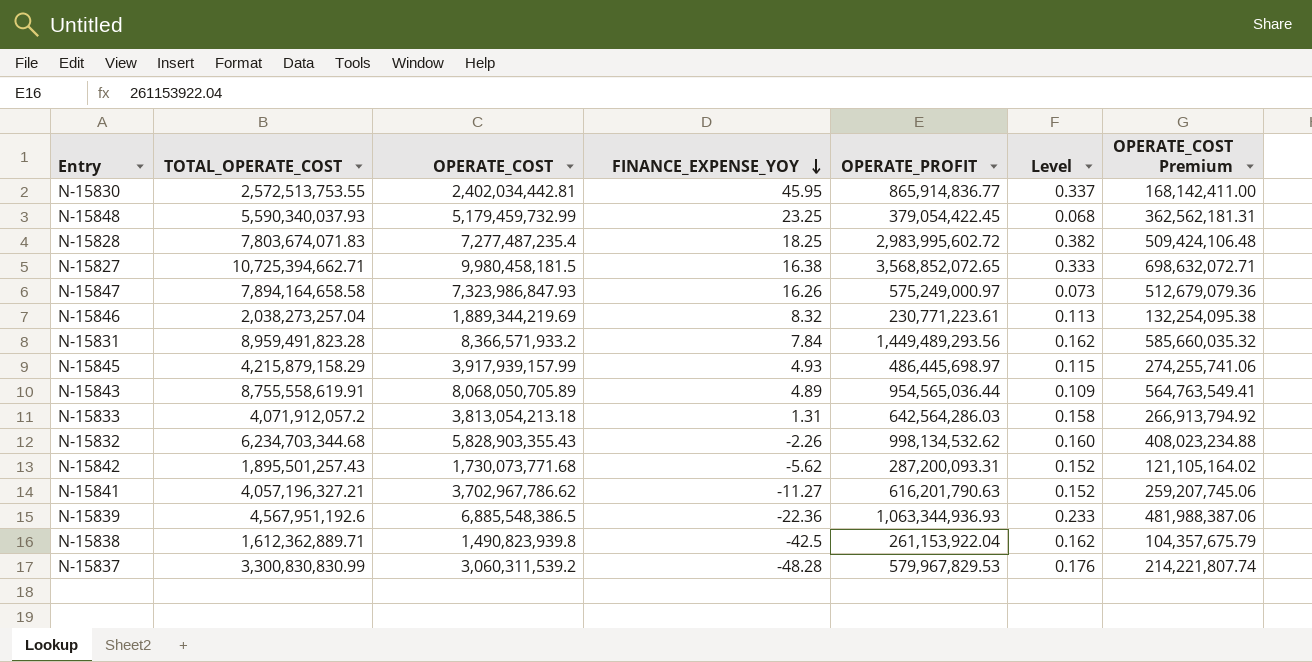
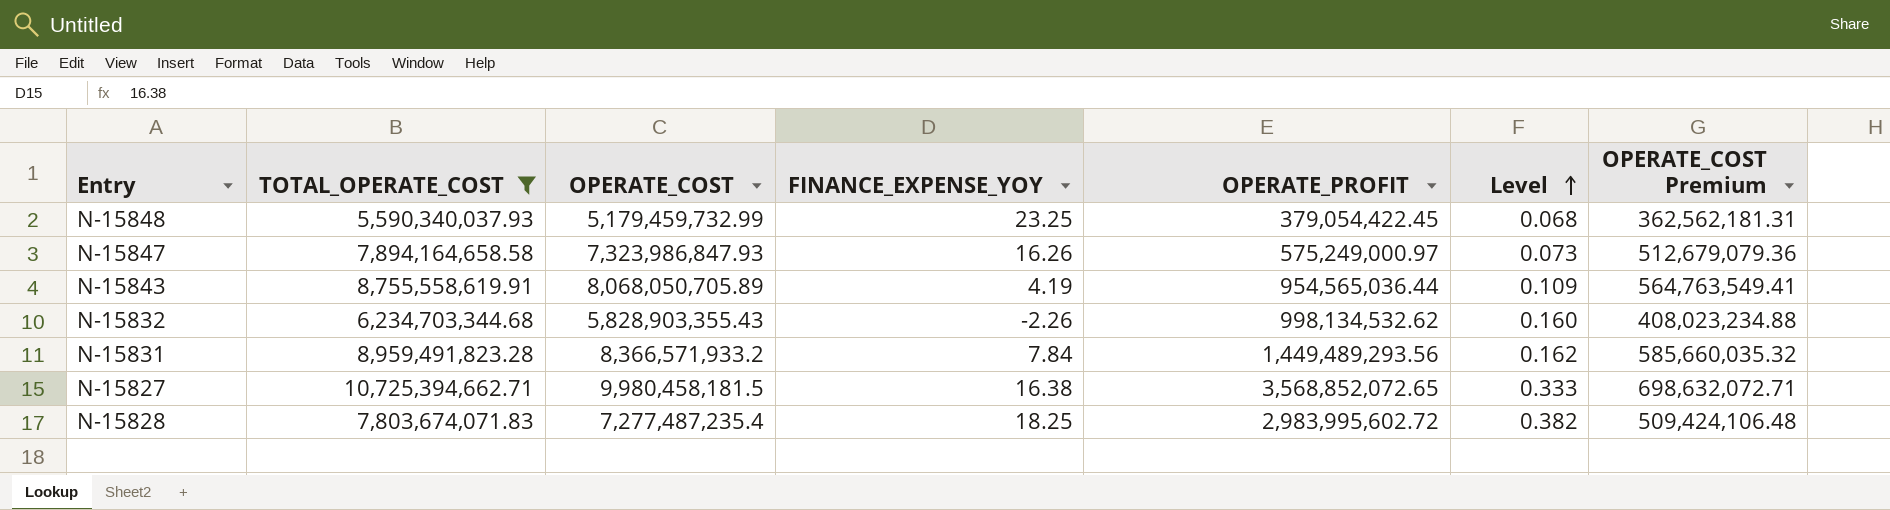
filter: none -> TOTAL_OPERATE_COST >= 5,590,340,037.93
row order: FINANCE_EXPENSE_YOY descending -> Level ascending
N-15843 | FINANCE_EXPENSE_YOY: 4.89 -> 4.19

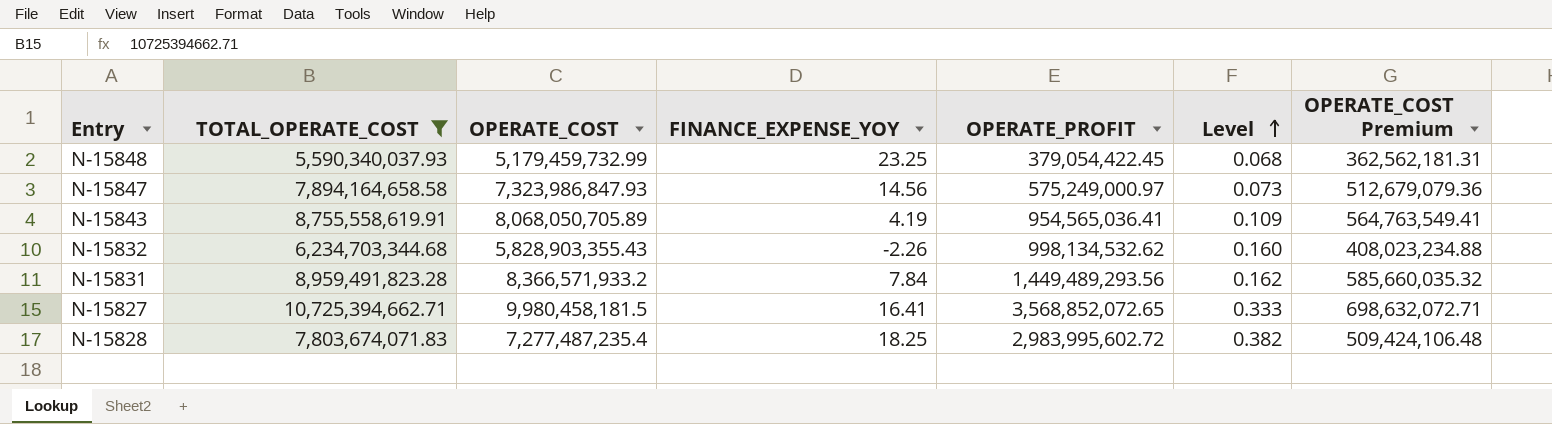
N-15847 | FINANCE_EXPENSE_YOY: 16.26 -> 14.56
N-15843 | OPERATE_PROFIT: 954,565,036.44 -> 954,565,036.41
N-15827 | FINANCE_EXPENSE_YOY: 16.38 -> 16.41

